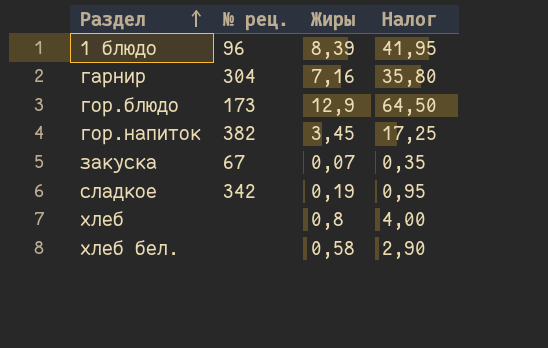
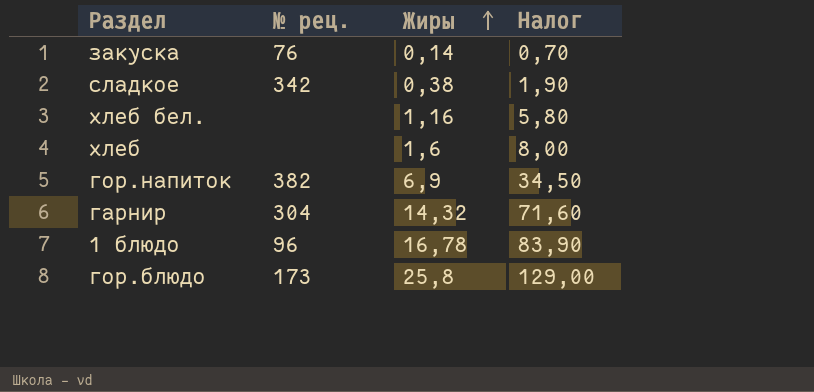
row order: Раздел ascending -> Жиры ascending
закуска | № рец.: 67 -> 76
закуска | Жиры: 0,07 -> 0,14
закуска | Налог: 0,35 -> 0,70
сладкое | Жиры: 0,19 -> 0,38
сладкое | Налог: 0,95 -> 1,90
хлеб бел. | Жиры: 0,58 -> 1,16
хлеб бел. | Налог: 2,90 -> 5,80
хлеб | Жиры: 0,8 -> 1,6
хлеб | Налог: 4,00 -> 8,00
гор.напиток | Жиры: 3,45 -> 6,9
гор.напиток | Налог: 17,25 -> 34,50
гарнир | Жиры: 7,16 -> 14,32
гарнир | Налог: 35,80 -> 71,60
1 блюдо | Жиры: 8,39 -> 16,78
1 блюдо | Налог: 41,95 -> 83,90
гор.блюдо | Жиры: 12,9 -> 25,8
гор.блюдо | Налог: 64,50 -> 129,00

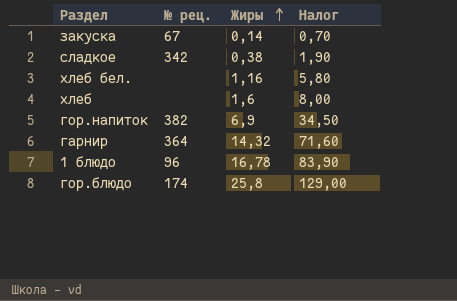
закуска | № рец.: 76 -> 67
гарнир | № рец.: 304 -> 364
гор.блюдо | № рец.: 173 -> 174

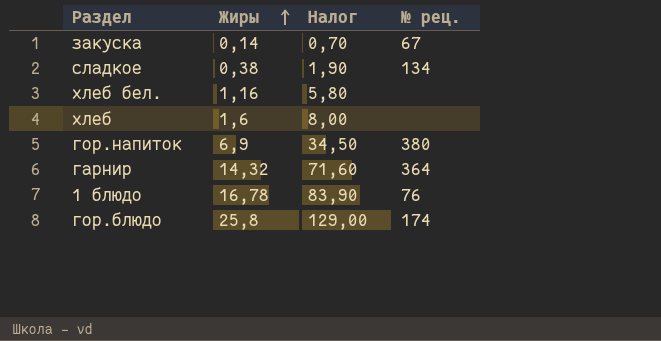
column № рец. | position: 2 -> 4
сладкое | № рец.: 342 -> 134
гор.напиток | № рец.: 382 -> 380
1 блюдо | № рец.: 96 -> 76

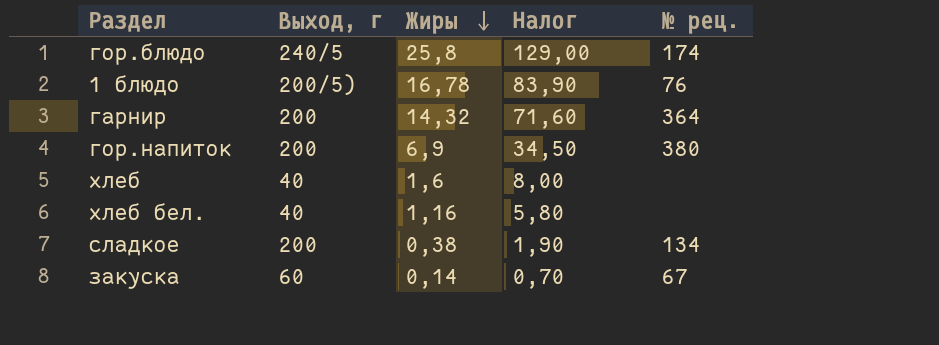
row order: Жиры ascending -> Жиры descending
column Выход, г | position: none -> 2

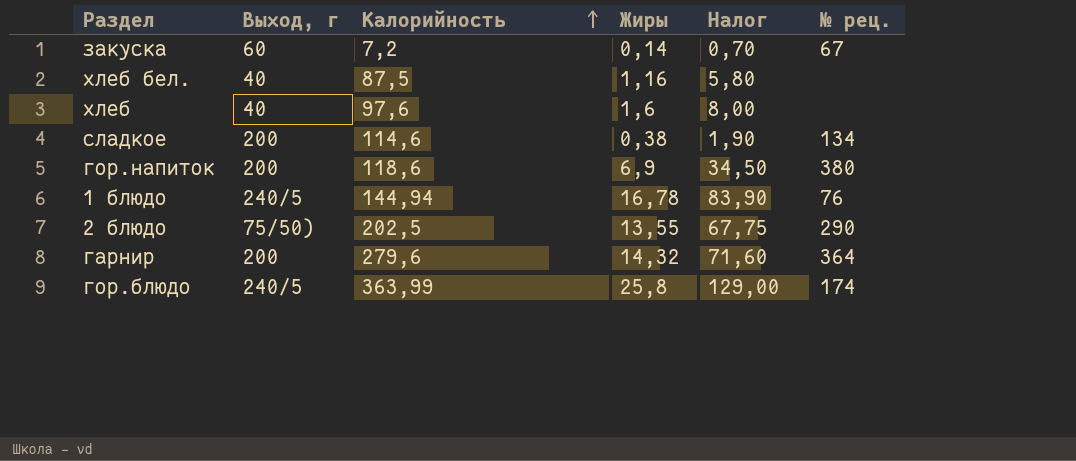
row order: Жиры descending -> Калорийность ascending
column Калорийность | position: none -> 3
1 блюдо | Выход, г: 200/5) -> 240/5
row 2 блюдо: none -> 75/50) | 202,5 | 13,55 | 67,75 | 290

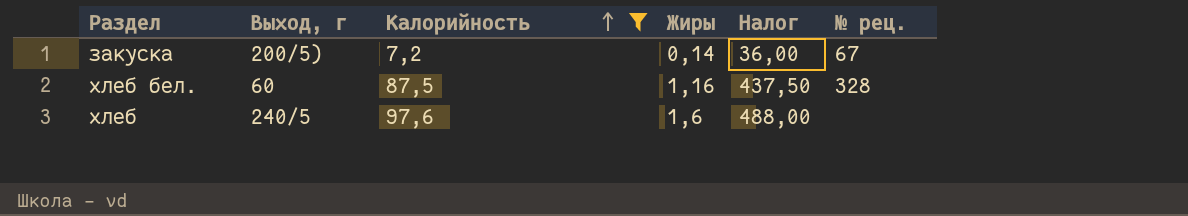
filter: none -> Калорийность <= 97,6
column Налог | formula: [Жиры] * 5 -> [Калорийность] * 5
закуска | Выход, г: 60 -> 200/5)
хлеб бел. | Выход, г: 40 -> 60
хлеб бел. | № рец.: none -> 328
хлеб | Выход, г: 40 -> 240/5

